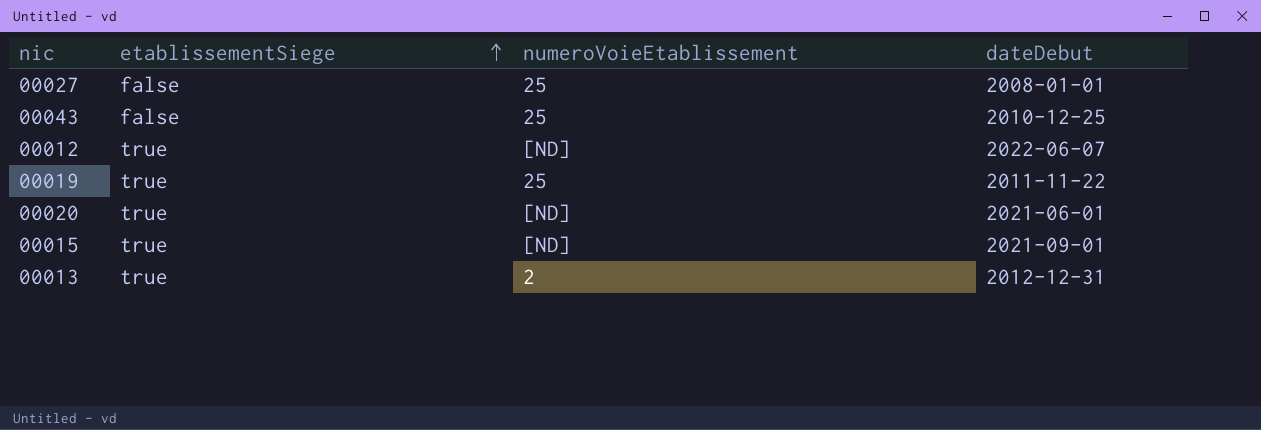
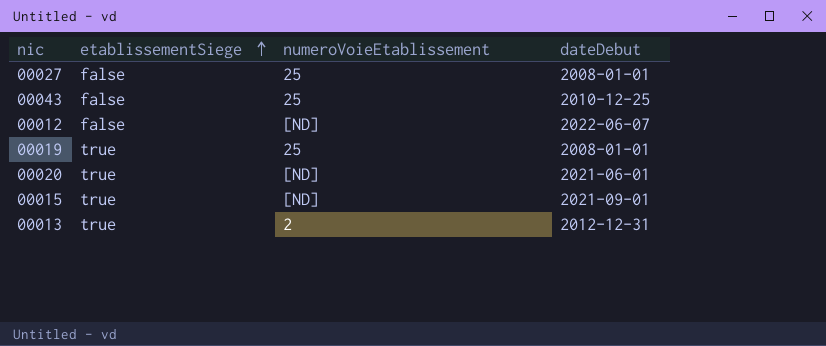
00012 | etablissementSiege: true -> false
00019 | dateDebut: 2011-11-22 -> 2008-01-01

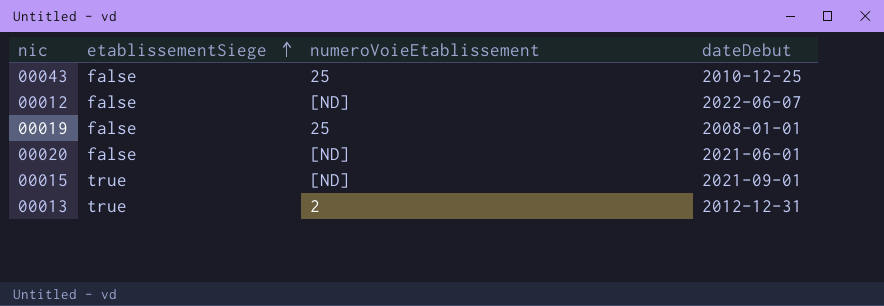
row 00027: false | 25 | 2008-01-01 -> none
00019 | etablissementSiege: true -> false
00020 | etablissementSiege: true -> false

